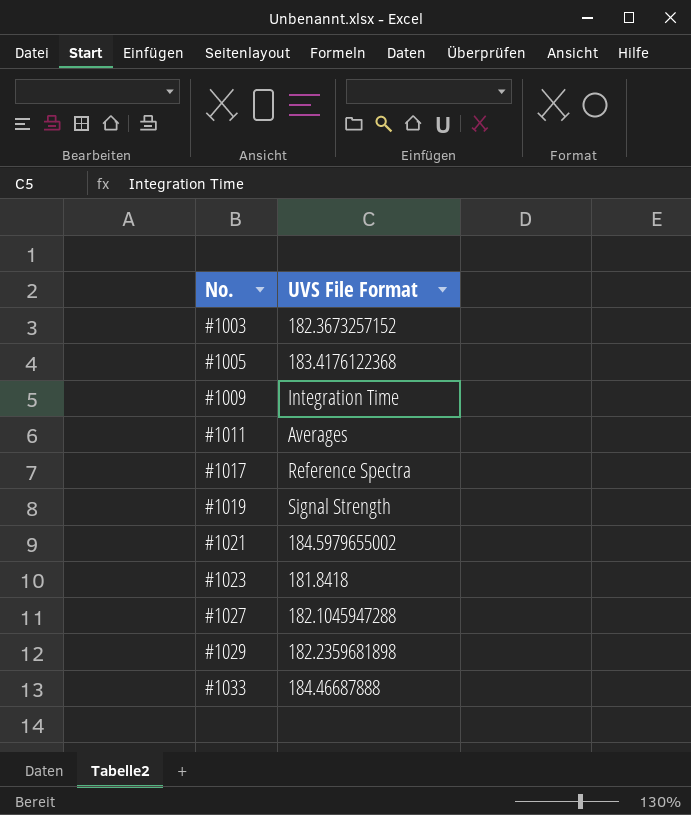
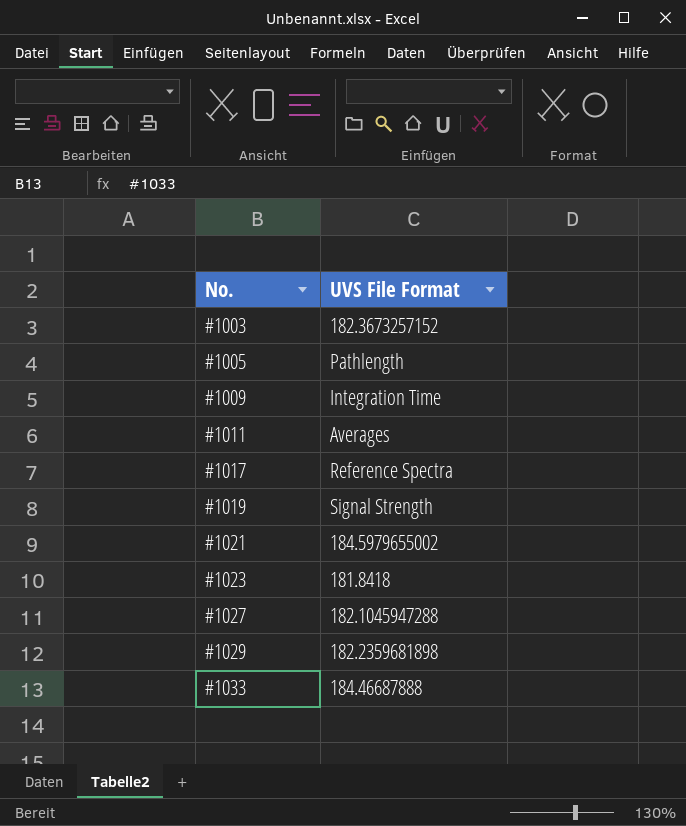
#1005 | UVS File Format: 183.4176122368 -> Pathlength

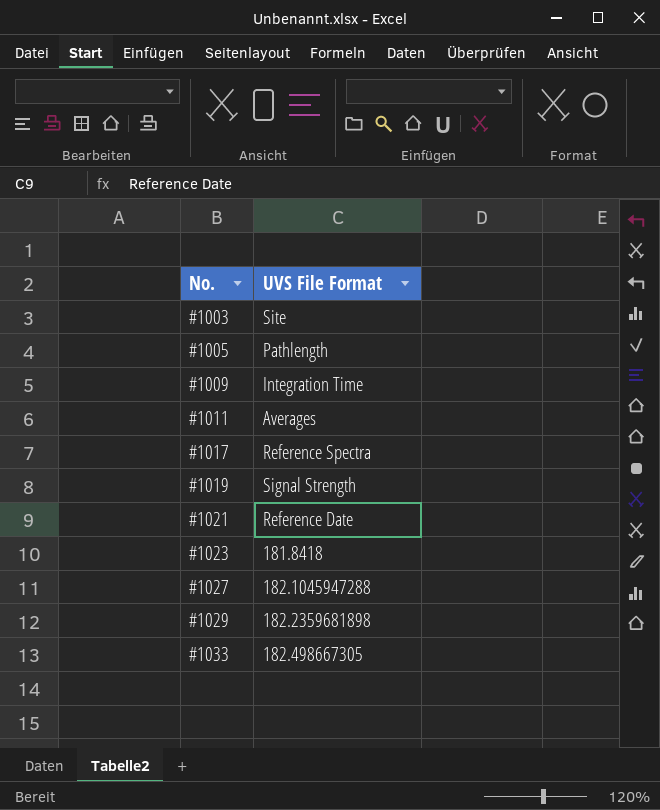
#1003 | UVS File Format: 182.3673257152 -> Site
#1021 | UVS File Format: 184.5979655002 -> Reference Date
#1033 | UVS File Format: 184.46687888 -> 182.498667305

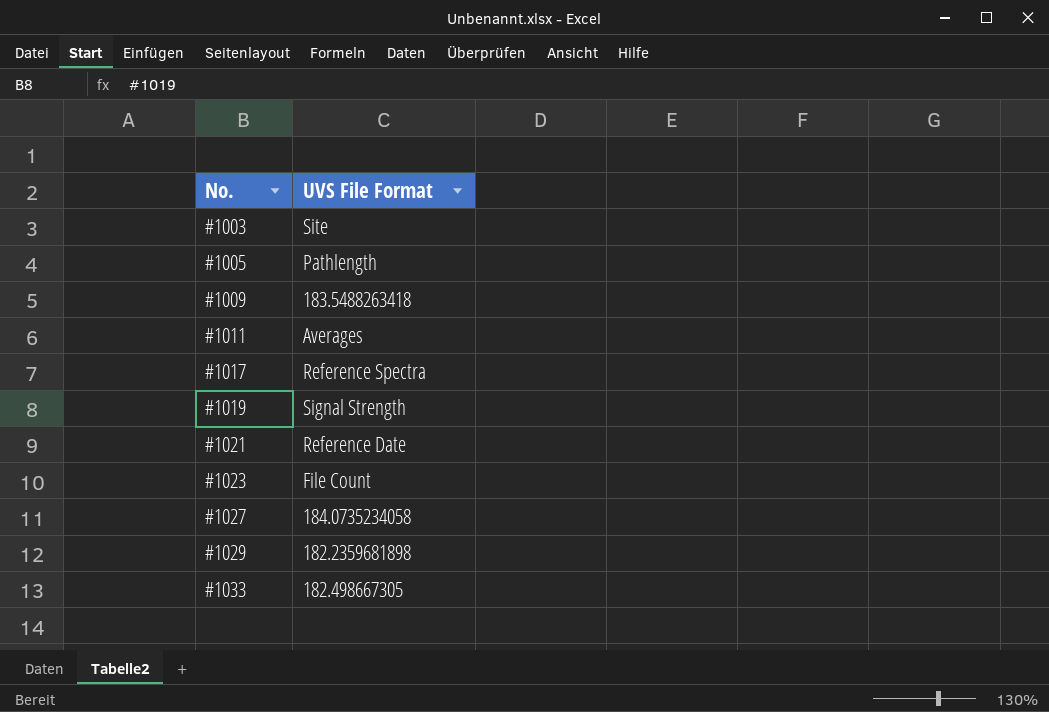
#1009 | UVS File Format: Integration Time -> 183.5488263418
#1023 | UVS File Format: 181.8418 -> File Count
#1027 | UVS File Format: 182.1045947288 -> 184.0735234058

